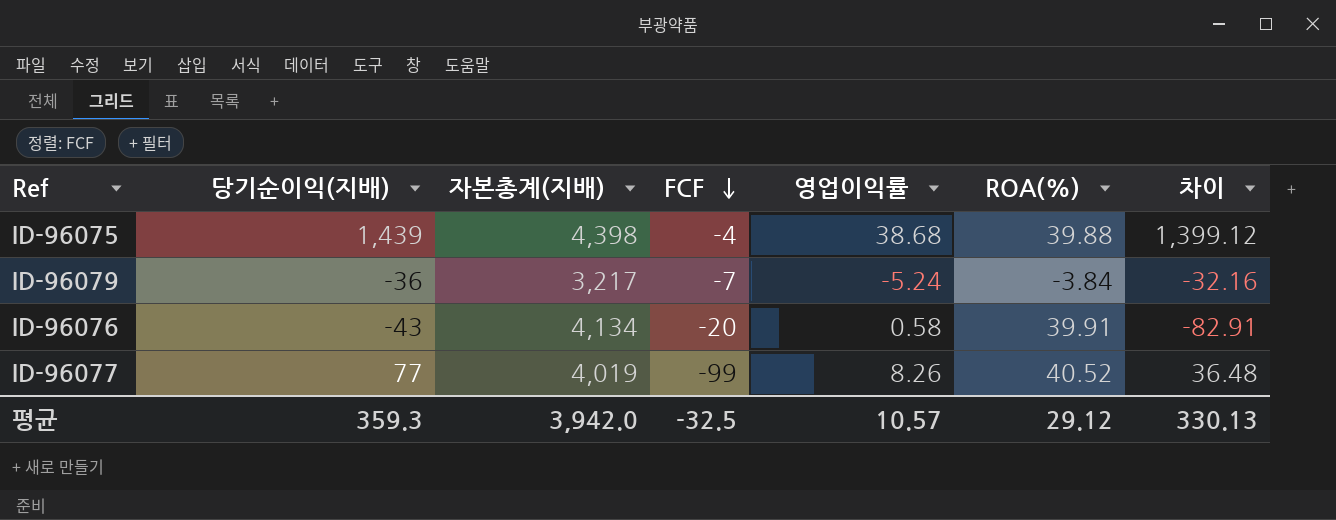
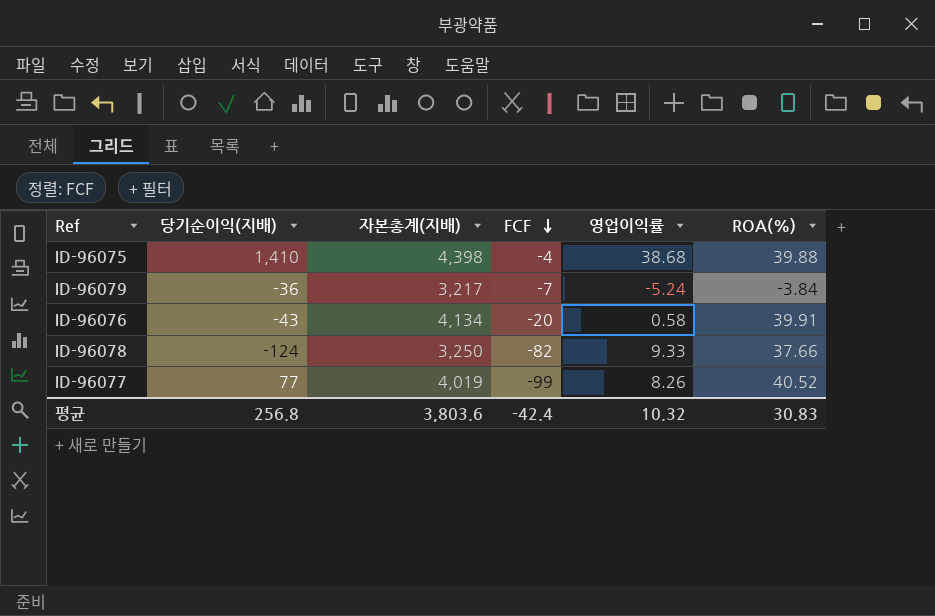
column 차이 | formula: [당기순이익(지배)] - [ROA(%)] -> none
ID-96075 | 당기순이익(지배): 1,439 -> 1,410
row ID-96078: none -> -124 | 3,250 | -82 | 9.33 | 37.66
평균 | 당기순이익(지배): 359.3 -> 256.8
평균 | 자본총계(지배): 3,942.0 -> 3,803.6
평균 | FCF: -32.5 -> -42.4
평균 | 영업이익률: 10.57 -> 10.32
평균 | ROA(%): 29.12 -> 30.83

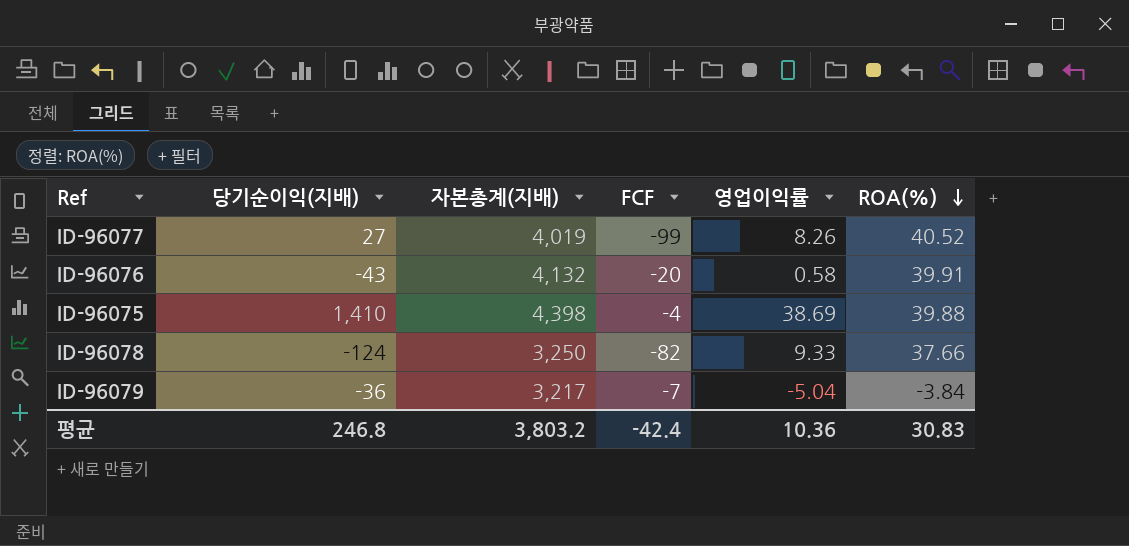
row order: FCF descending -> ROA(%) descending
ID-96077 | 당기순이익(지배): 77 -> 27
ID-96076 | 자본총계(지배): 4,134 -> 4,132
ID-96075 | 영업이익률: 38.68 -> 38.69
ID-96079 | 영업이익률: -5.24 -> -5.04
평균 | 당기순이익(지배): 256.8 -> 246.8
평균 | 자본총계(지배): 3,803.6 -> 3,803.2
평균 | 영업이익률: 10.32 -> 10.36

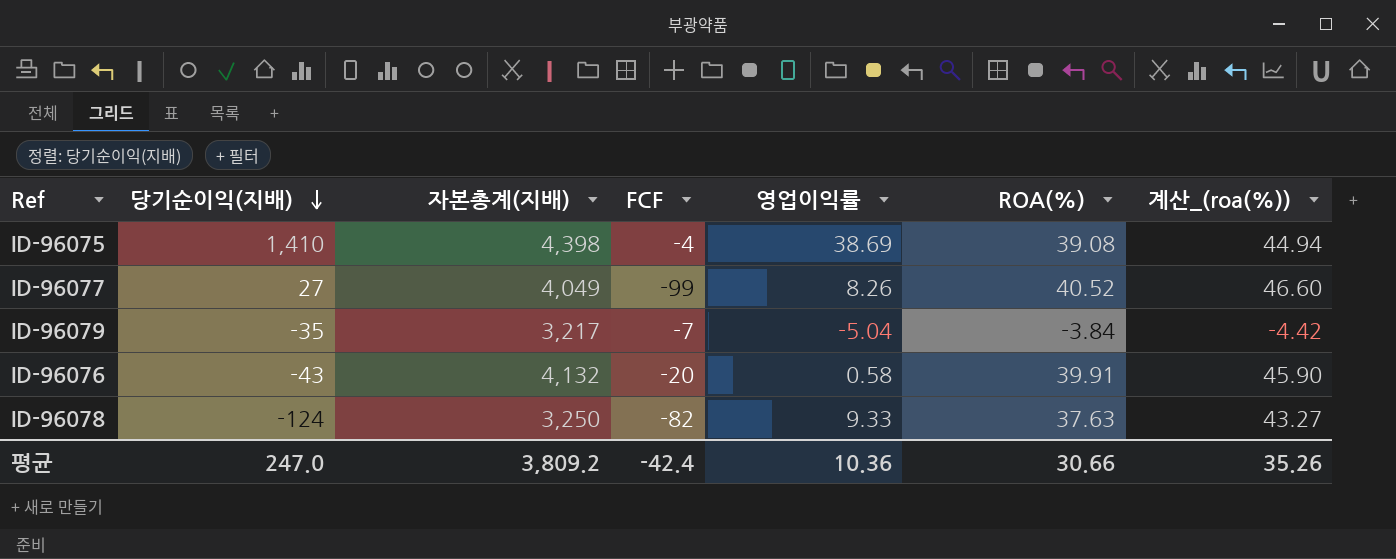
row order: ROA(%) descending -> 당기순이익(지배) descending
column 계산_(roa(%)) | formula: none -> [ROA(%)] * 1.15
ID-96075 | ROA(%): 39.88 -> 39.08
ID-96077 | 자본총계(지배): 4,019 -> 4,049
ID-96079 | 당기순이익(지배): -36 -> -35
ID-96078 | ROA(%): 37.66 -> 37.63
평균 | 당기순이익(지배): 246.8 -> 247.0
평균 | 자본총계(지배): 3,803.2 -> 3,809.2
평균 | ROA(%): 30.83 -> 30.66

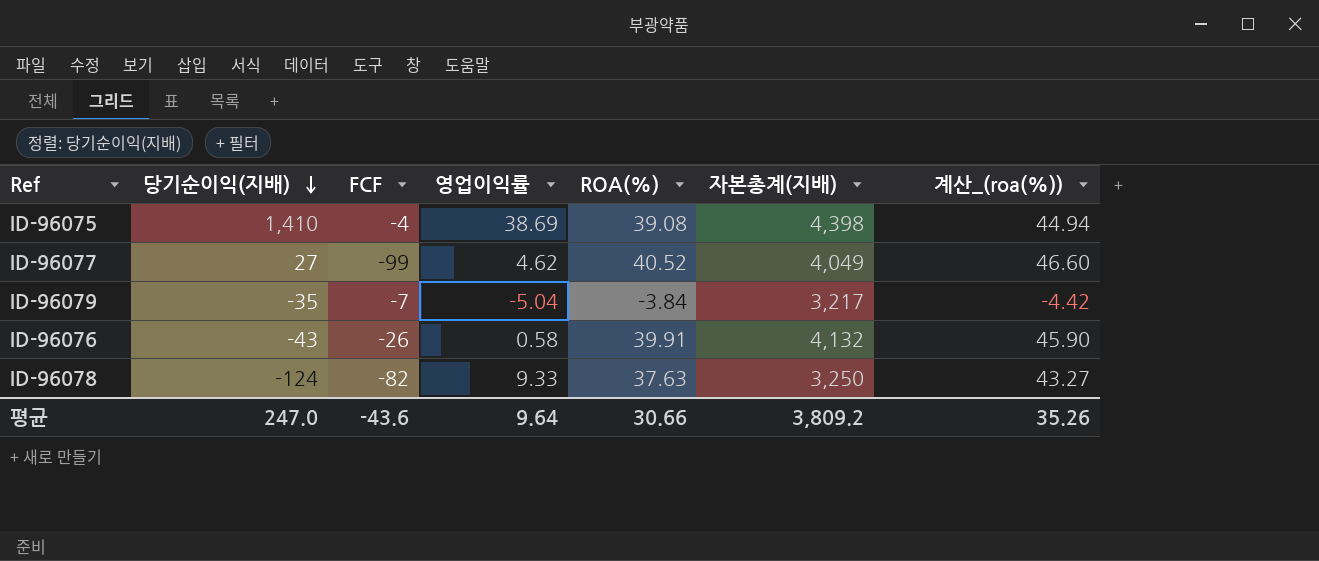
column 자본총계(지배) | position: 3 -> 6
ID-96077 | 영업이익률: 8.26 -> 4.62
ID-96076 | FCF: -20 -> -26
평균 | FCF: -42.4 -> -43.6
평균 | 영업이익률: 10.36 -> 9.64

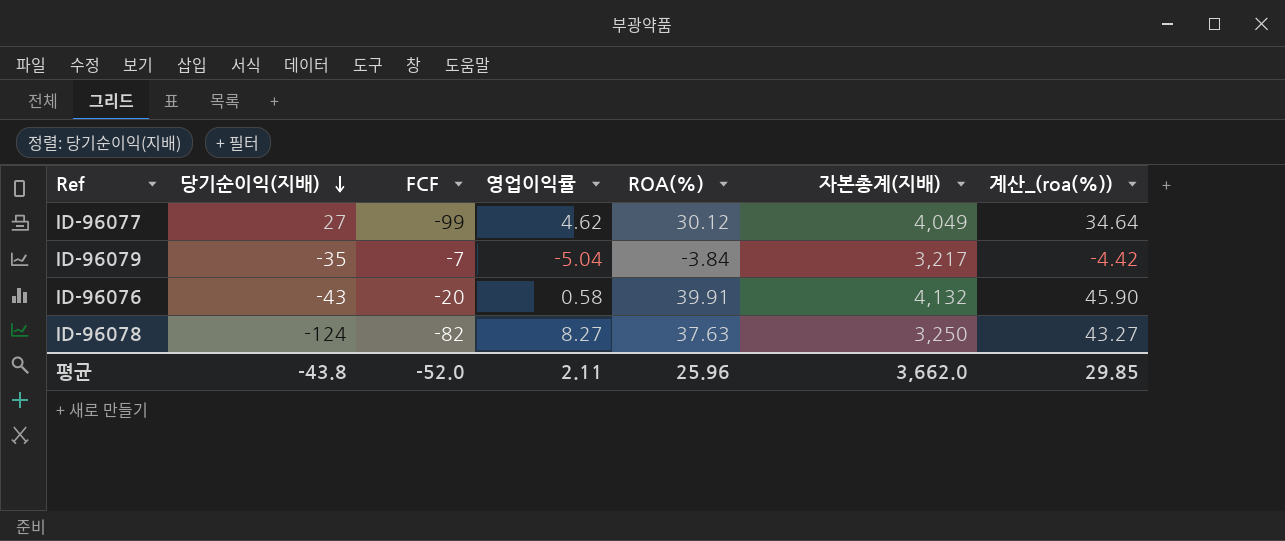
row ID-96075: 1,410 | -4 | 38.69 | 39.08 | 4,398 | 44.94 -> none
ID-96077 | ROA(%): 40.52 -> 30.12
ID-96077 | 계산_(roa(%)): 46.60 -> 34.64
ID-96076 | FCF: -26 -> -20
ID-96078 | 영업이익률: 9.33 -> 8.27
평균 | 당기순이익(지배): 247.0 -> -43.8
평균 | FCF: -43.6 -> -52.0
평균 | 영업이익률: 9.64 -> 2.11
평균 | ROA(%): 30.66 -> 25.96
평균 | 자본총계(지배): 3,809.2 -> 3,662.0
평균 | 계산_(roa(%)): 35.26 -> 29.85

